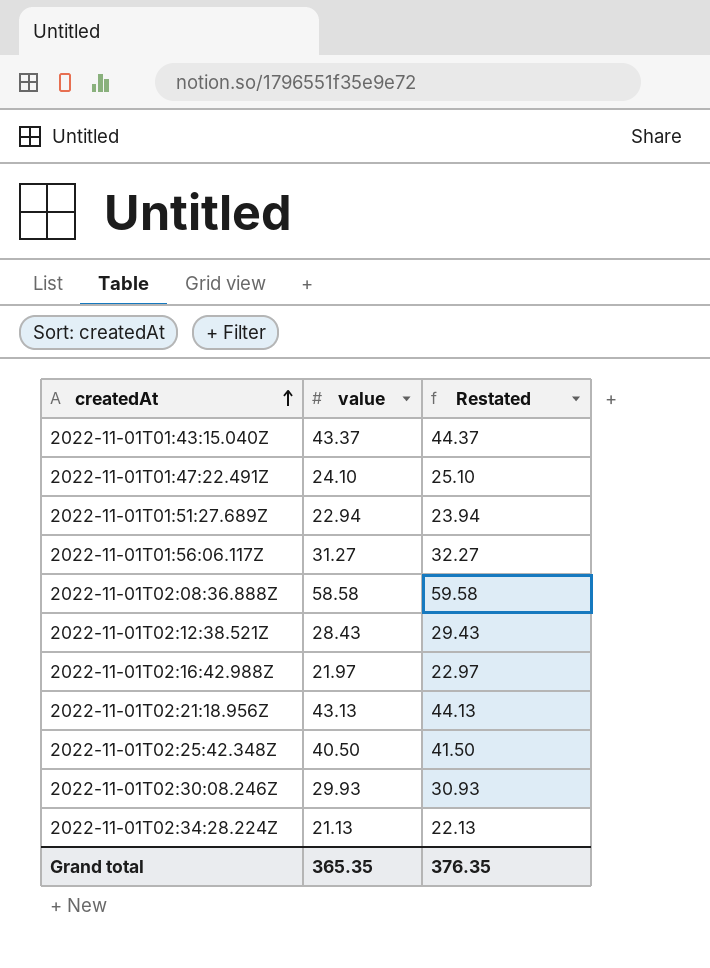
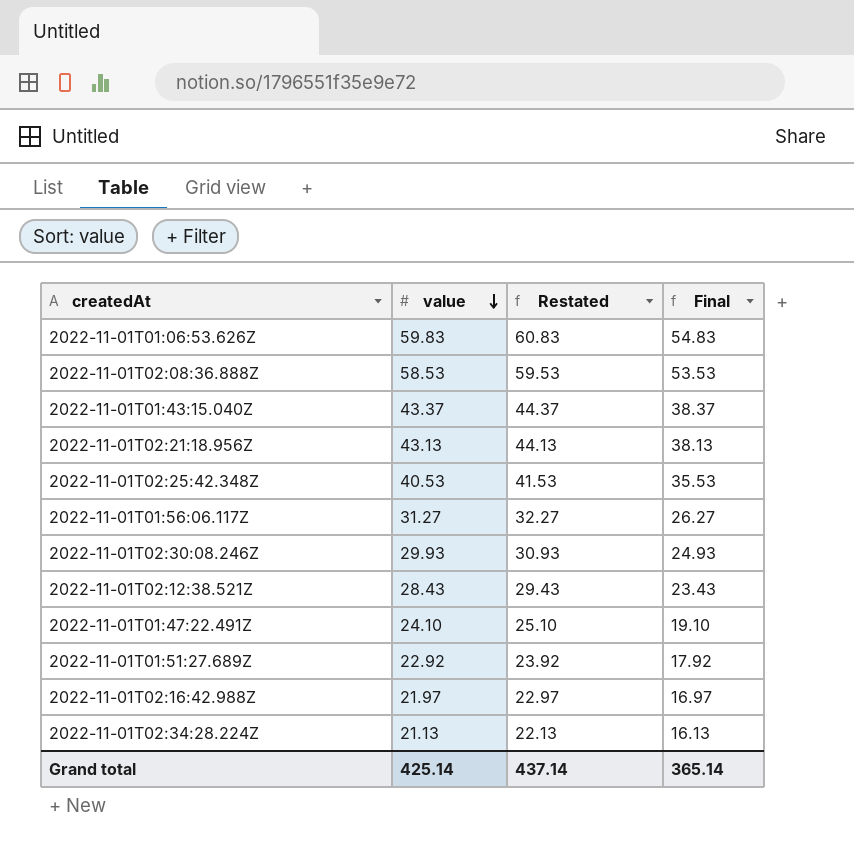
row order: createdAt ascending -> value descending
column Final | formula: none -> [value] - 5
row 2022-11-01T01:06:53.626Z: none -> 59.83 | 60.83 | 54.83
2022-11-01T02:08:36.888Z | value: 58.58 -> 58.53
2022-11-01T02:08:36.888Z | Restated: 59.58 -> 59.53
2022-11-01T02:25:42.348Z | value: 40.50 -> 40.53
2022-11-01T02:25:42.348Z | Restated: 41.50 -> 41.53
2022-11-01T01:51:27.689Z | value: 22.94 -> 22.92
2022-11-01T01:51:27.689Z | Restated: 23.94 -> 23.92
Grand total | value: 365.35 -> 425.14
Grand total | Restated: 376.35 -> 437.14

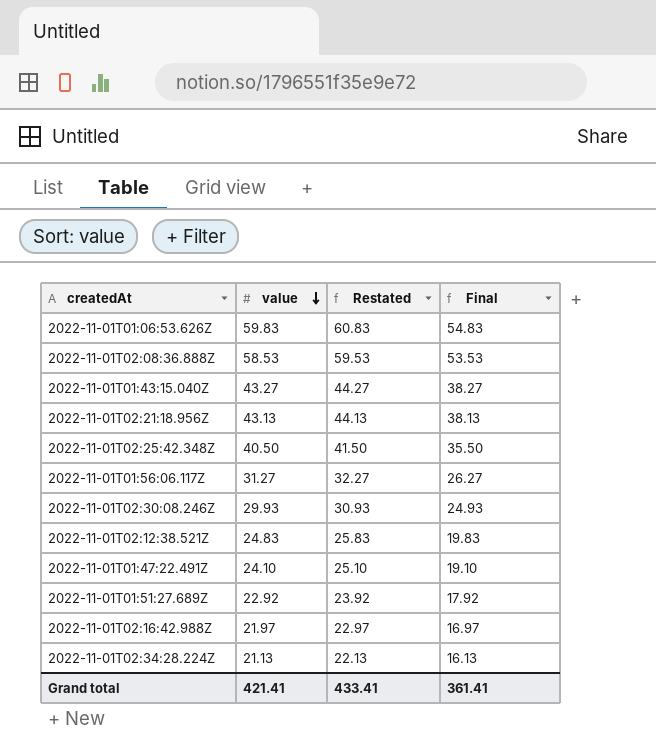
2022-11-01T01:43:15.040Z | value: 43.37 -> 43.27
2022-11-01T01:43:15.040Z | Restated: 44.37 -> 44.27
2022-11-01T01:43:15.040Z | Final: 38.37 -> 38.27
2022-11-01T02:25:42.348Z | value: 40.53 -> 40.50
2022-11-01T02:25:42.348Z | Restated: 41.53 -> 41.50
2022-11-01T02:25:42.348Z | Final: 35.53 -> 35.50
2022-11-01T02:12:38.521Z | value: 28.43 -> 24.83
2022-11-01T02:12:38.521Z | Restated: 29.43 -> 25.83
2022-11-01T02:12:38.521Z | Final: 23.43 -> 19.83
Grand total | value: 425.14 -> 421.41
Grand total | Restated: 437.14 -> 433.41
Grand total | Final: 365.14 -> 361.41

